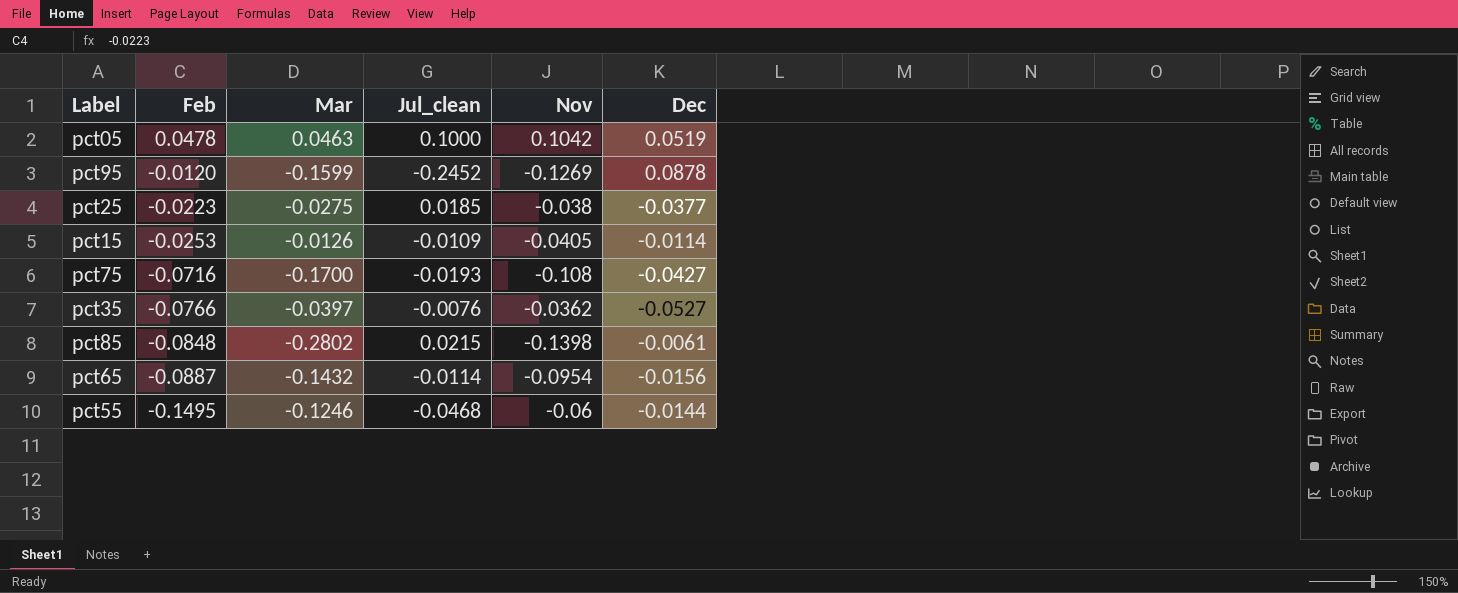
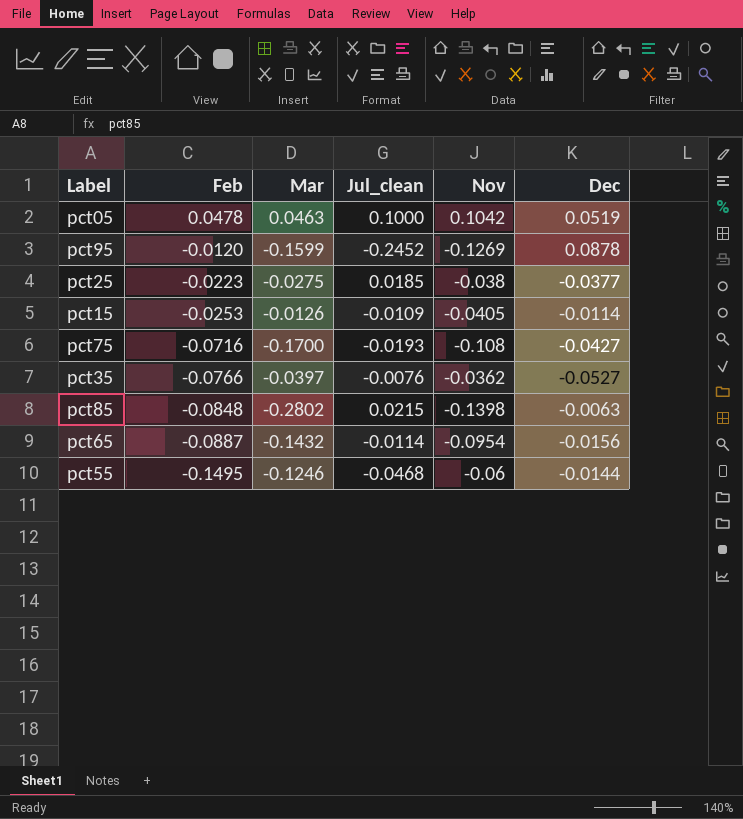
pct85 | Dec: -0.0061 -> -0.0063

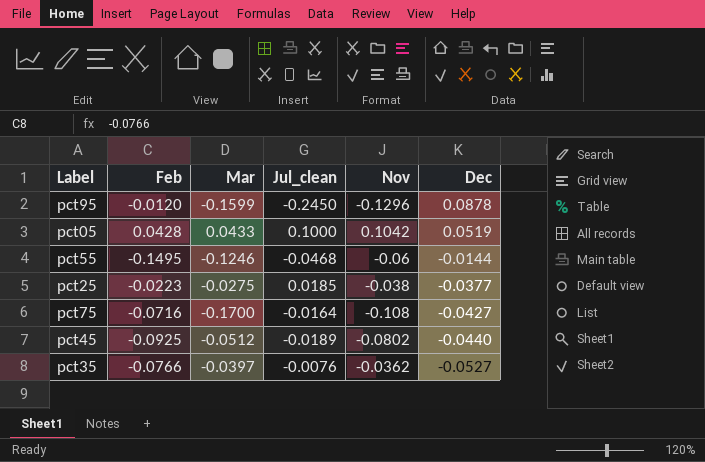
row order: Feb descending -> Dec descending
row pct15: -0.0253 | -0.0126 | -0.0109 | -0.0405 | -0.0114 -> none
row pct85: -0.0848 | -0.2802 | 0.0215 | -0.1398 | -0.0063 -> none
row pct65: -0.0887 | -0.1432 | -0.0114 | -0.0954 | -0.0156 -> none
pct95 | Jul_clean: -0.2452 -> -0.2450
pct95 | Nov: -0.1269 -> -0.1296
pct05 | Feb: 0.0478 -> 0.0428
pct05 | Mar: 0.0463 -> 0.0433
pct75 | Jul_clean: -0.0193 -> -0.0164
row pct45: none -> -0.0925 | -0.0512 | -0.0189 | -0.0802 | -0.0440

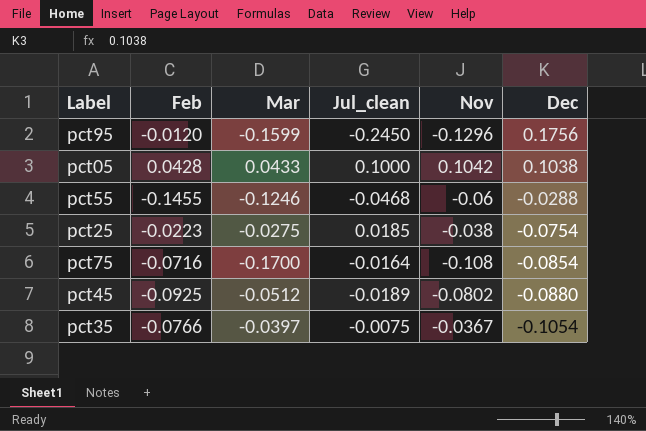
pct95 | Dec: 0.0878 -> 0.1756
pct05 | Dec: 0.0519 -> 0.1038
pct55 | Feb: -0.1495 -> -0.1455
pct55 | Dec: -0.0144 -> -0.0288
pct25 | Dec: -0.0377 -> -0.0754
pct75 | Dec: -0.0427 -> -0.0854
pct45 | Dec: -0.0440 -> -0.0880
pct35 | Jul_clean: -0.0076 -> -0.0075
pct35 | Nov: -0.0362 -> -0.0367
pct35 | Dec: -0.0527 -> -0.1054

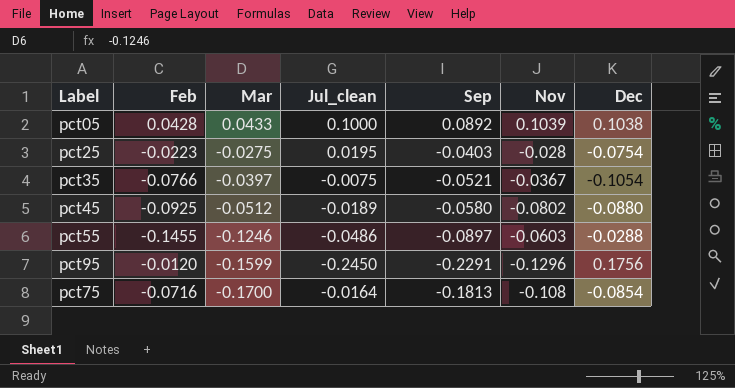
row order: Dec descending -> Mar descending
column Sep | position: none -> 5
pct05 | Nov: 0.1042 -> 0.1039
pct25 | Jul_clean: 0.0185 -> 0.0195
pct25 | Nov: -0.038 -> -0.028
pct55 | Jul_clean: -0.0468 -> -0.0486
pct55 | Nov: -0.06 -> -0.0603

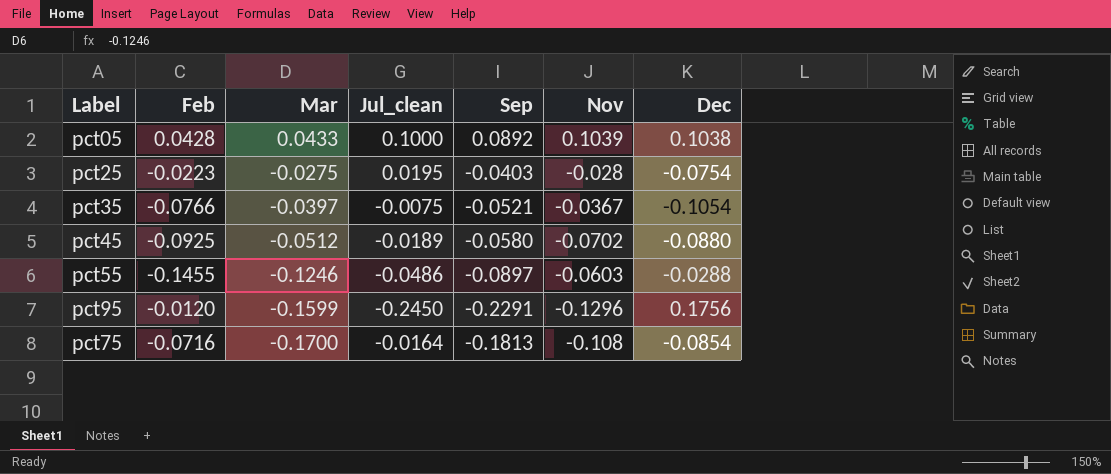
pct45 | Nov: -0.0802 -> -0.0702

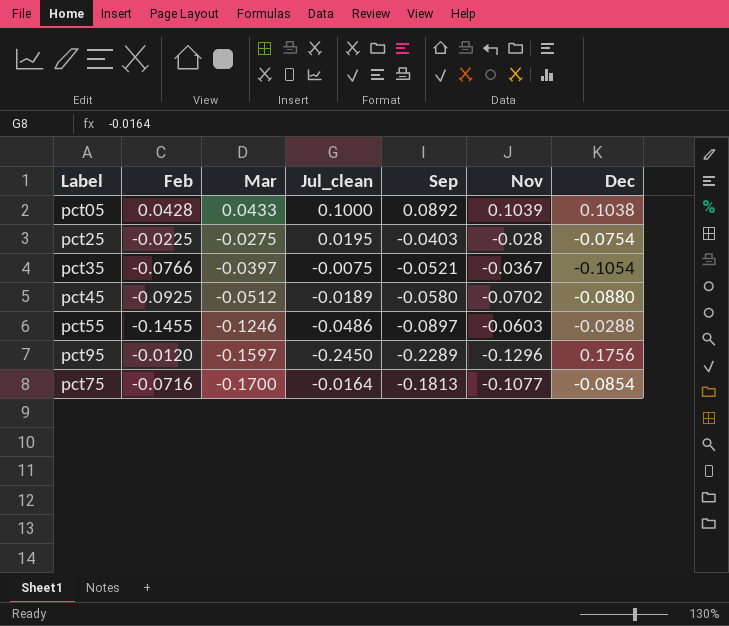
pct25 | Feb: -0.0223 -> -0.0225
pct95 | Mar: -0.1599 -> -0.1597
pct95 | Sep: -0.2291 -> -0.2289
pct75 | Nov: -0.108 -> -0.1077

